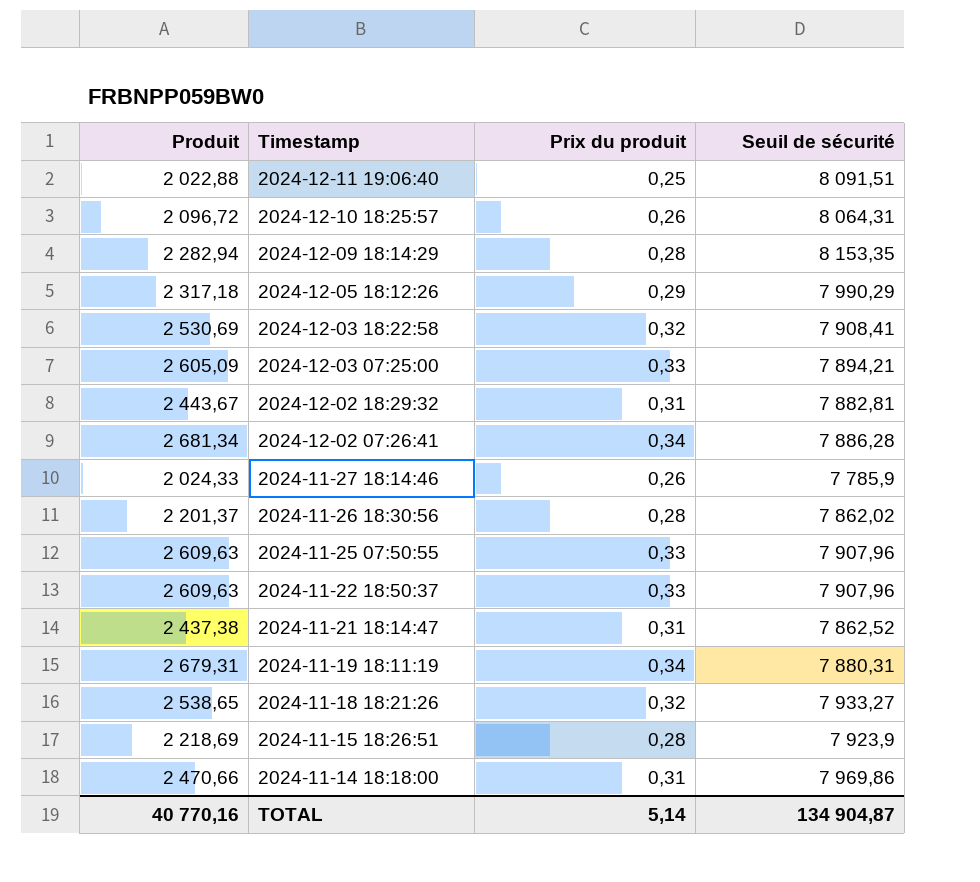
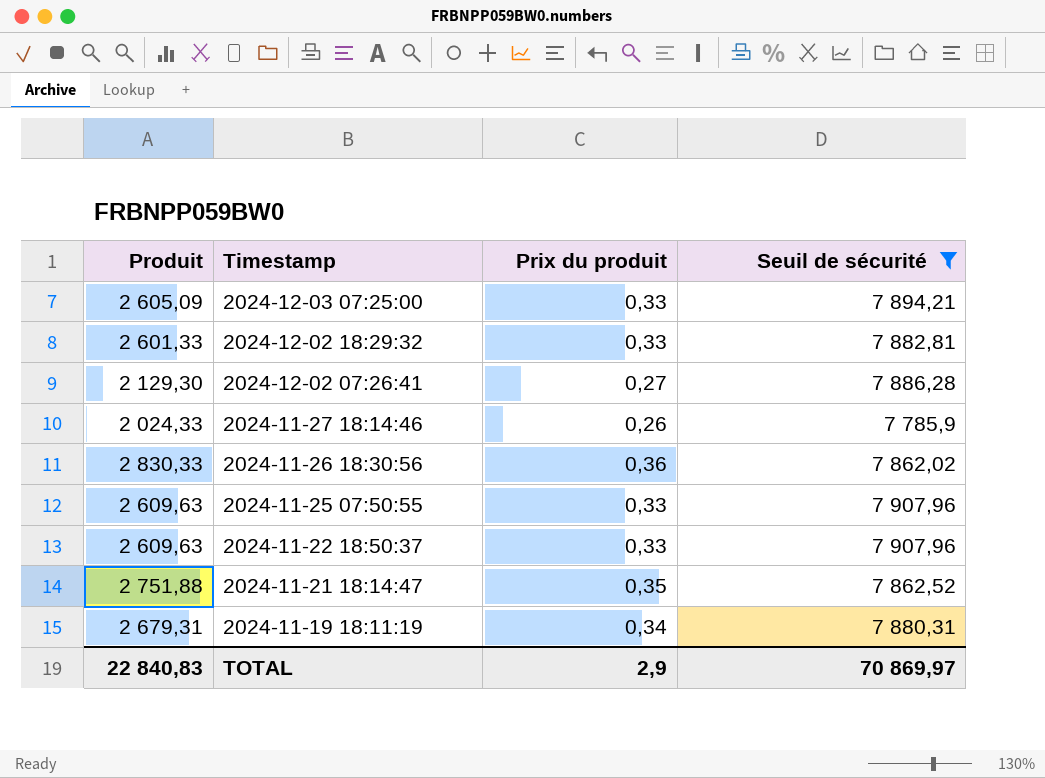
filter: none -> Seuil de sécurité <= 7 907,96
2024-12-02 18:29:32 | Produit: 2 443,67 -> 2 601,33
2024-12-02 18:29:32 | Prix du produit: 0,31 -> 0,33
2024-12-02 07:26:41 | Produit: 2 681,34 -> 2 129,30
2024-12-02 07:26:41 | Prix du produit: 0,34 -> 0,27
2024-11-26 18:30:56 | Produit: 2 201,37 -> 2 830,33
2024-11-26 18:30:56 | Prix du produit: 0,28 -> 0,36
2024-11-21 18:14:47 | Produit: 2 437,38 -> 2 751,88
2024-11-21 18:14:47 | Prix du produit: 0,31 -> 0,35
TOTAL | Produit: 40 770,16 -> 22 840,83
TOTAL | Prix du produit: 5,14 -> 2,9
TOTAL | Seuil de sécurité: 134 904,87 -> 70 869,97

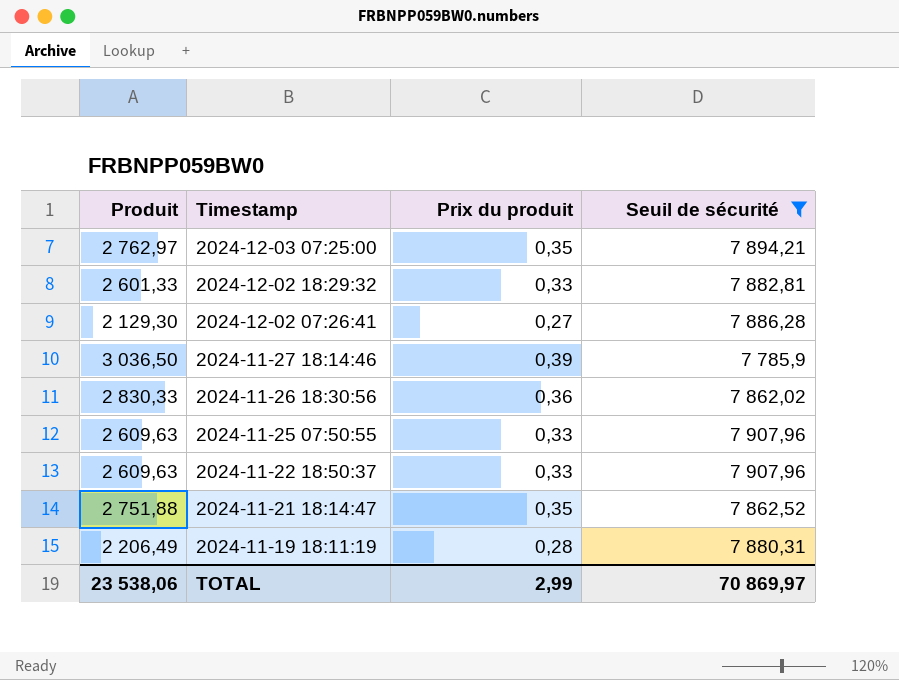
2024-12-03 07:25:00 | Produit: 2 605,09 -> 2 762,97
2024-12-03 07:25:00 | Prix du produit: 0,33 -> 0,35
2024-11-27 18:14:46 | Produit: 2 024,33 -> 3 036,50
2024-11-27 18:14:46 | Prix du produit: 0,26 -> 0,39
2024-11-19 18:11:19 | Produit: 2 679,31 -> 2 206,49
2024-11-19 18:11:19 | Prix du produit: 0,34 -> 0,28
TOTAL | Produit: 22 840,83 -> 23 538,06
TOTAL | Prix du produit: 2,9 -> 2,99

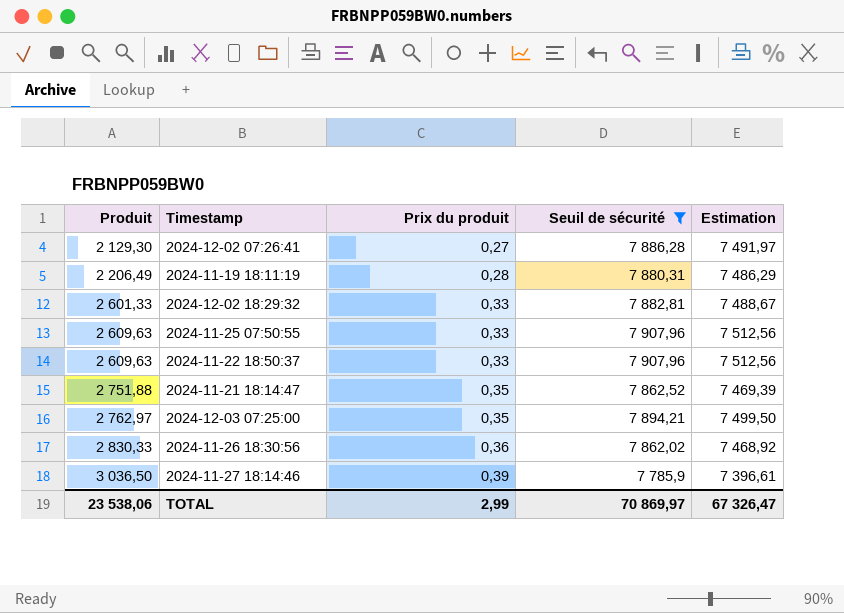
row order: Timestamp descending -> Produit ascending
column Estimation | formula: none -> [Seuil de sécurité] * 0,95

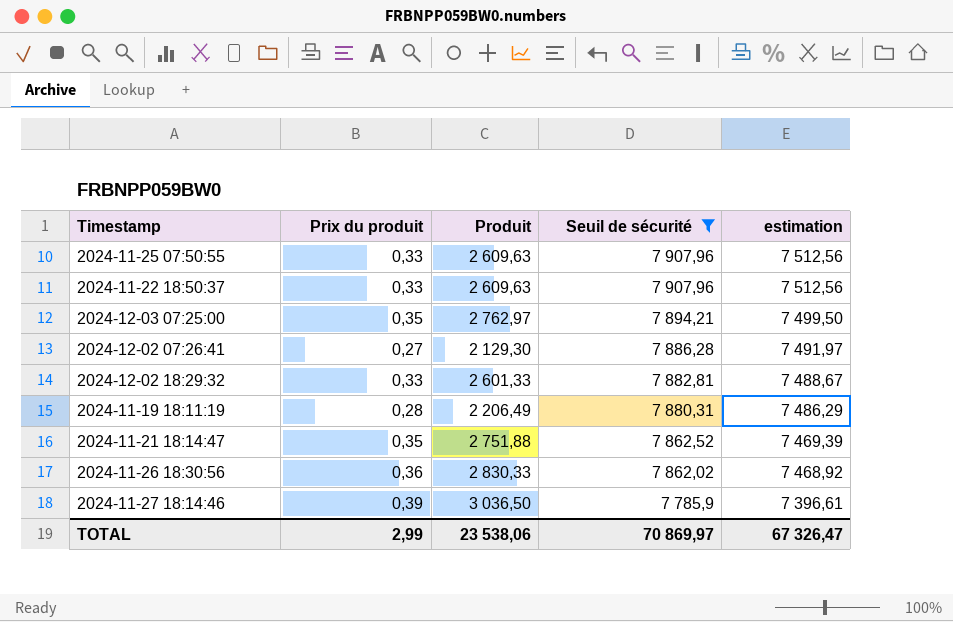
row order: Produit ascending -> Seuil de sécurité descending
column Produit | position: 1 -> 3
column name: Estimation -> estimation

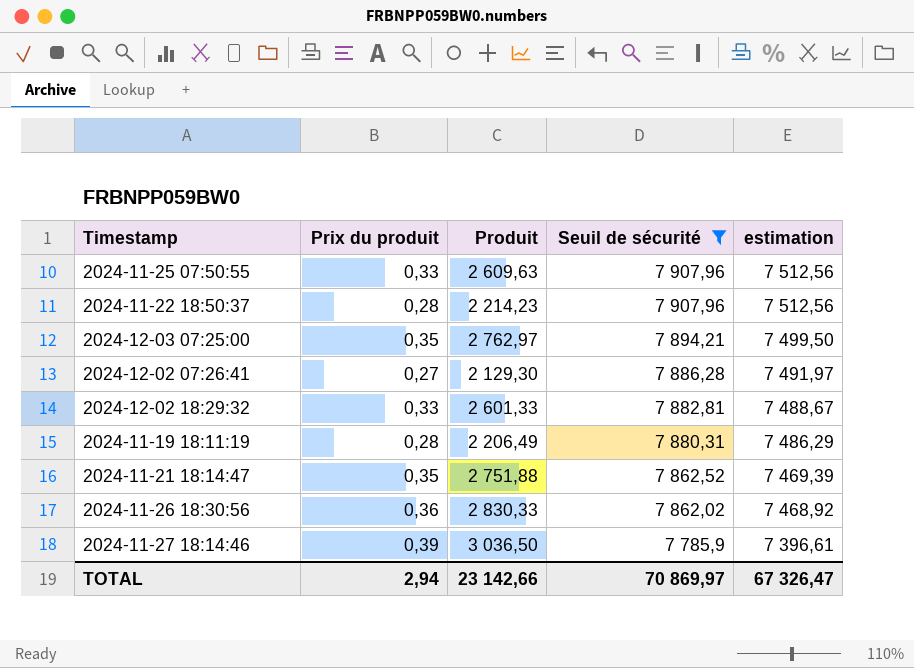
2024-11-22 18:50:37 | Prix du produit: 0,33 -> 0,28
2024-11-22 18:50:37 | Produit: 2 609,63 -> 2 214,23
TOTAL | Prix du produit: 2,99 -> 2,94
TOTAL | Produit: 23 538,06 -> 23 142,66

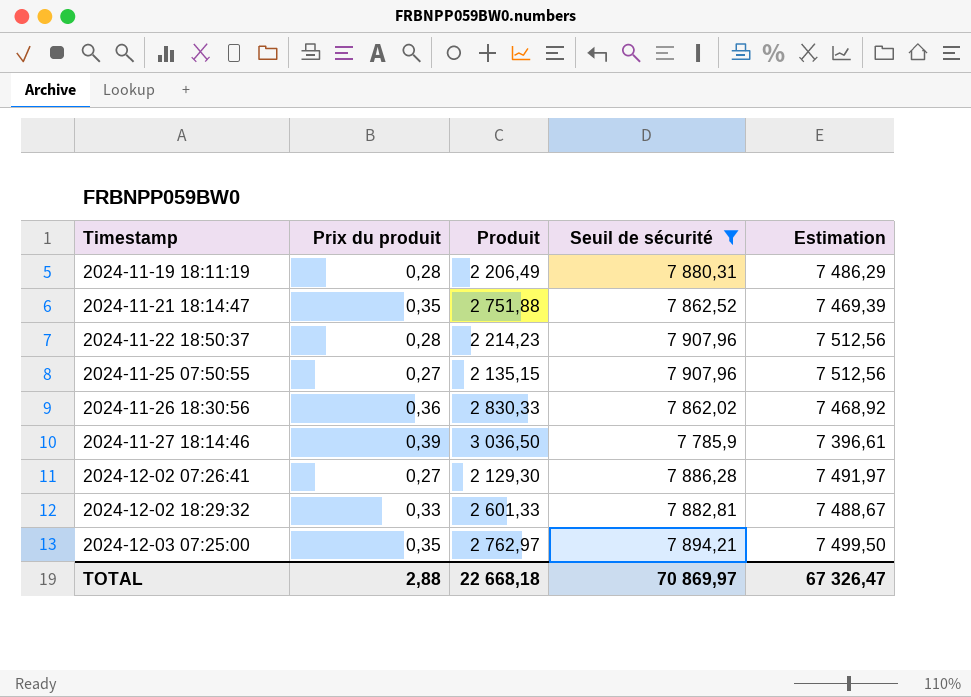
row order: Seuil de sécurité descending -> Timestamp ascending
column name: estimation -> Estimation
2024-11-25 07:50:55 | Prix du produit: 0,33 -> 0,27
2024-11-25 07:50:55 | Produit: 2 609,63 -> 2 135,15
TOTAL | Prix du produit: 2,94 -> 2,88
TOTAL | Produit: 23 142,66 -> 22 668,18

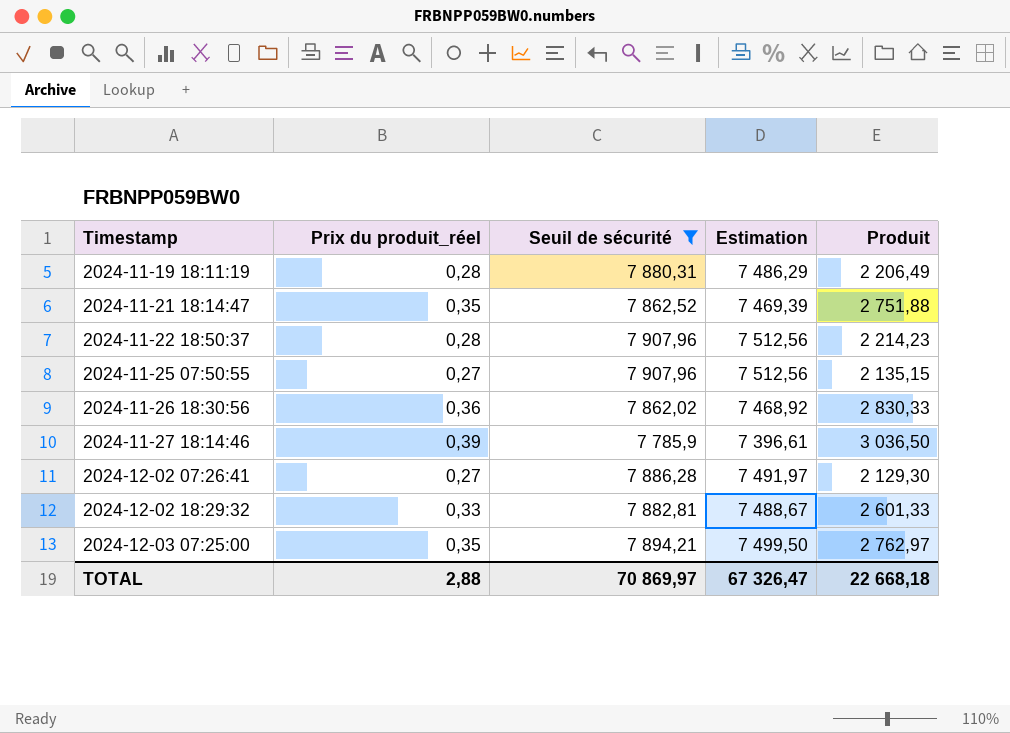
column name: Prix du produit -> Prix du produit_réel
column Produit | position: 3 -> 5

